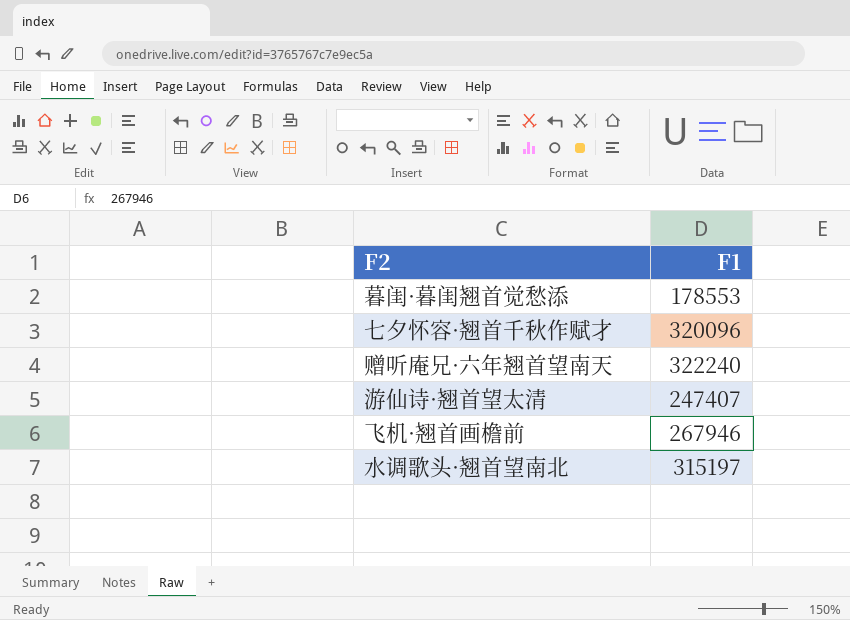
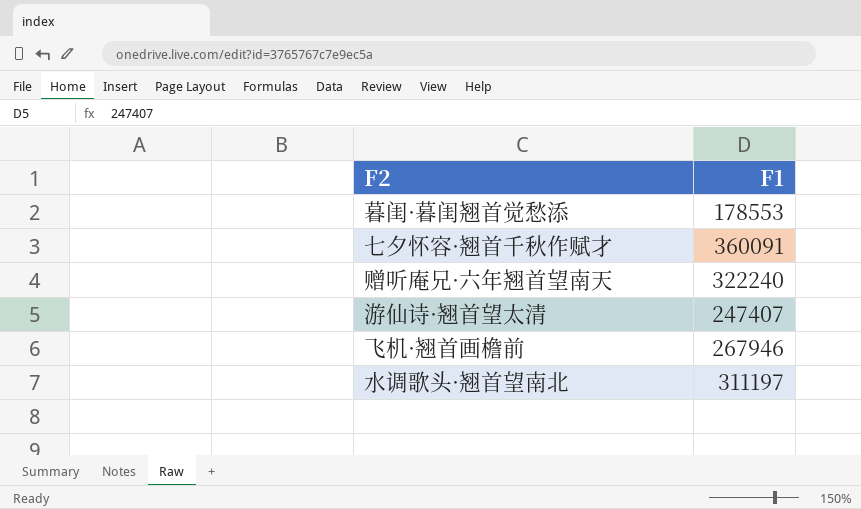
七夕怀容·翘首千秋作赋才 | F1: 320096 -> 360091
水调歌头·翘首望南北 | F1: 315197 -> 311197

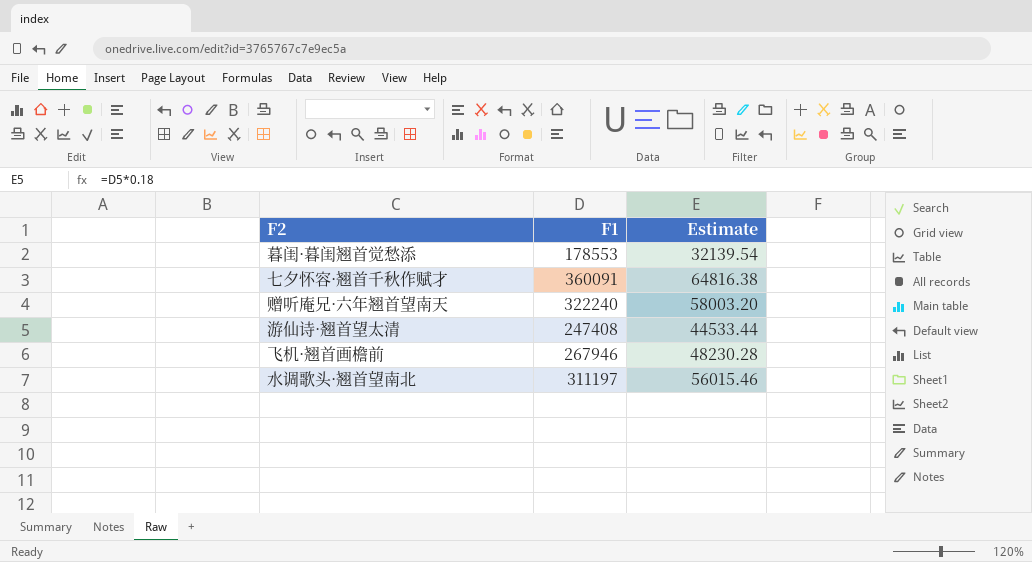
column Estimate | formula: none -> [F1] * 0.18
游仙诗·翘首望太清 | F1: 247407 -> 247408

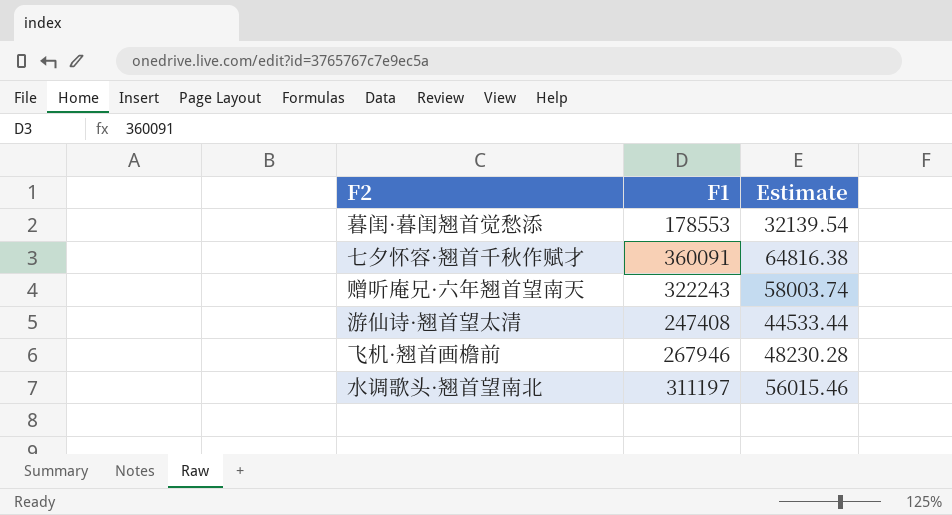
赠听庵兄·六年翘首望南天 | F1: 322240 -> 322243
赠听庵兄·六年翘首望南天 | Estimate: 58003.20 -> 58003.74

